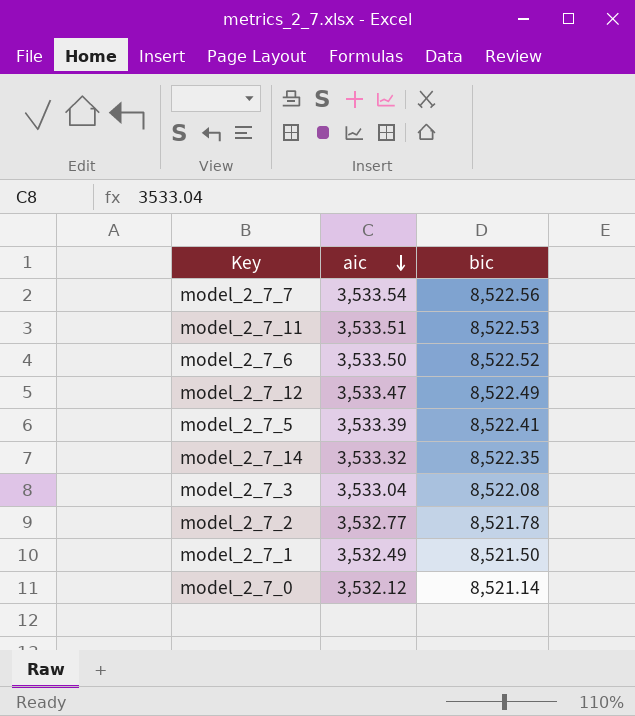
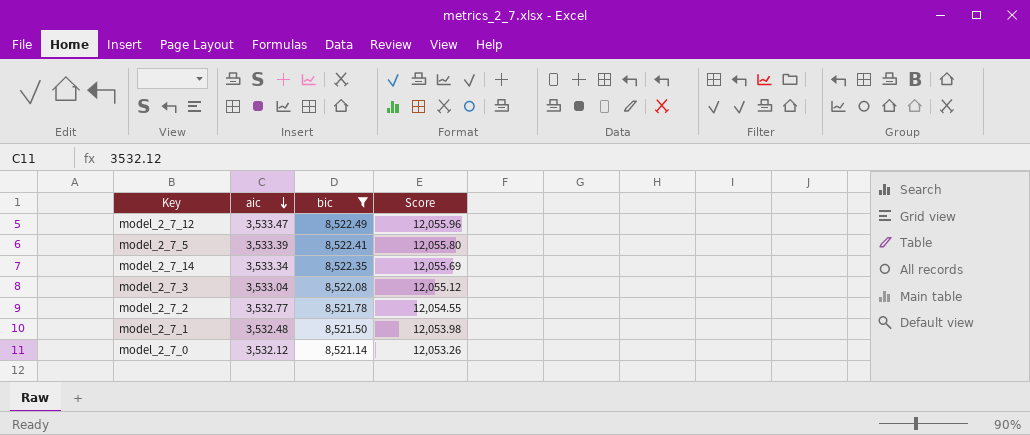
filter: none -> bic <= 8,522.49
column Score | formula: none -> [aic] + [bic]
model_2_7_14 | aic: 3,533.32 -> 3,533.34
model_2_7_1 | aic: 3,532.49 -> 3,532.48

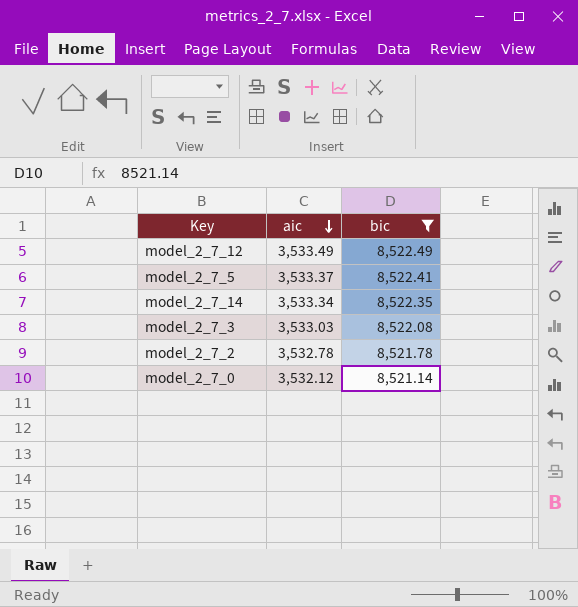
column Score | formula: [aic] + [bic] -> none
row model_2_7_1: 3,532.48 | 8,521.50 | 12,053.98 -> none
model_2_7_12 | aic: 3,533.47 -> 3,533.49
model_2_7_5 | aic: 3,533.39 -> 3,533.37
model_2_7_3 | aic: 3,533.04 -> 3,533.03
model_2_7_2 | aic: 3,532.77 -> 3,532.78

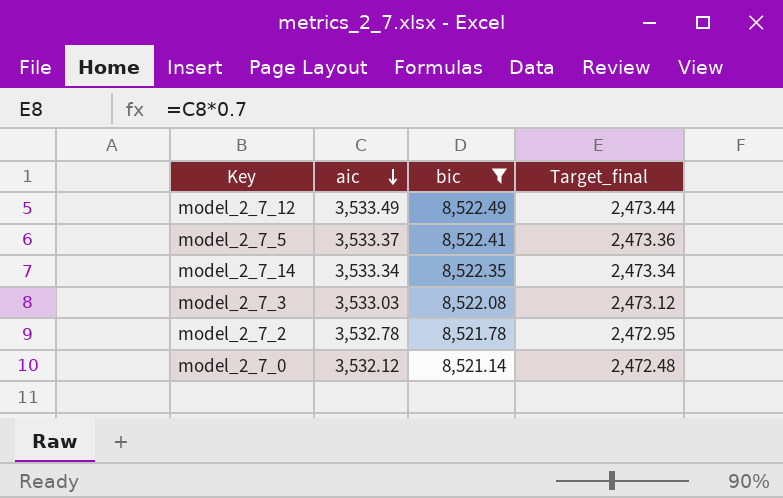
column Target_final | formula: none -> [aic] * 0.7

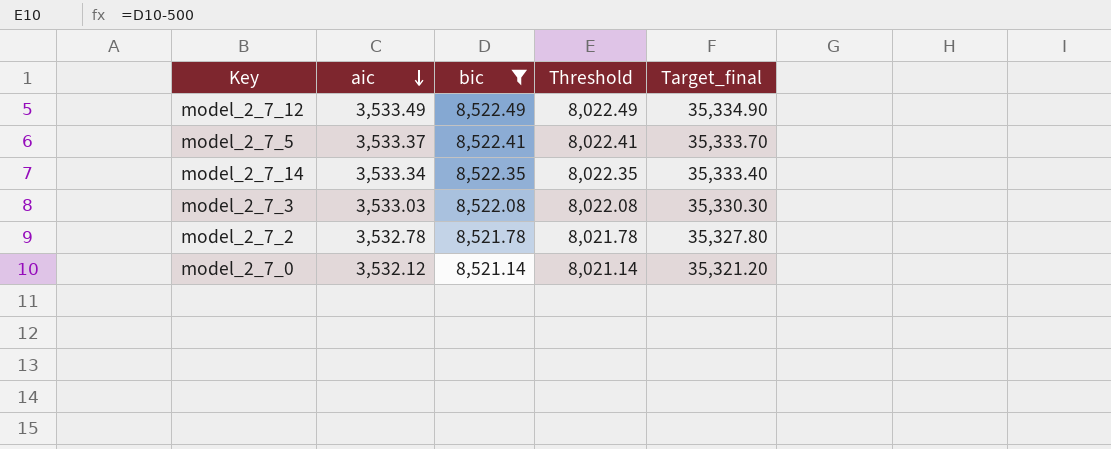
column Threshold | formula: none -> [bic] - 500
column Target_final | formula: [aic] * 0.7 -> [aic] * 10

